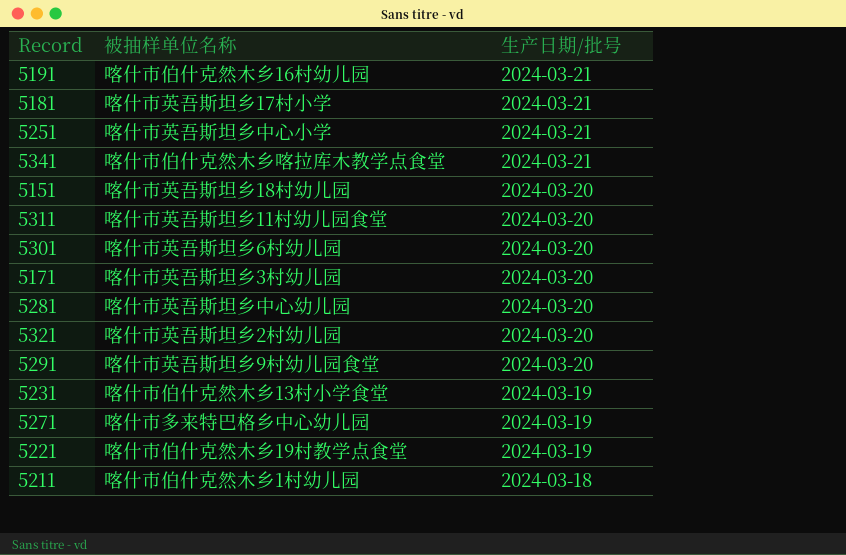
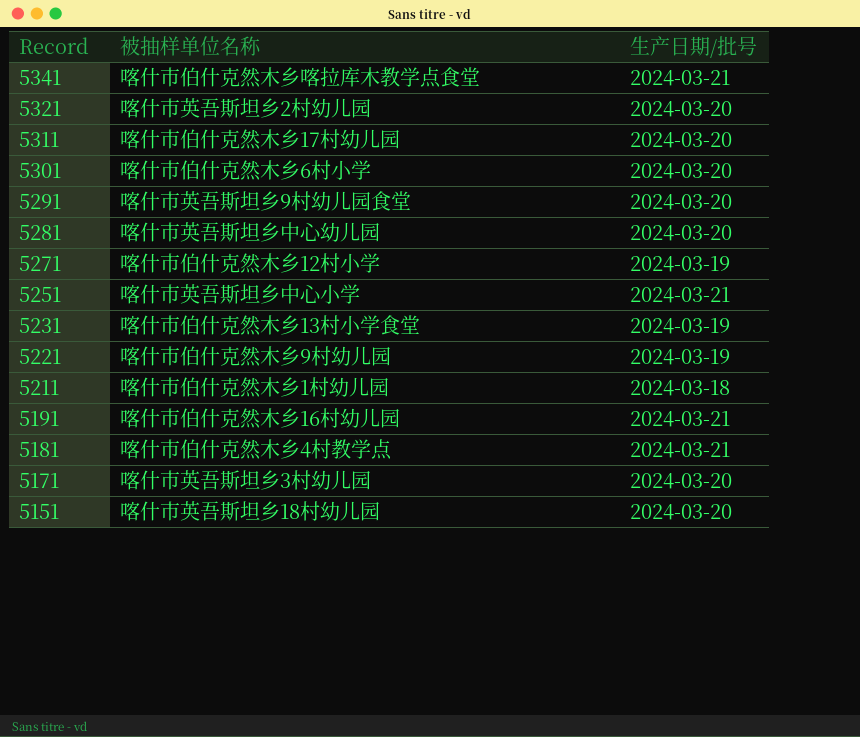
row order: 生产日期/批号 descending -> Record descending
5311 | 被抽样单位名称: 喀什市英吾斯坦乡11村幼儿园食堂 -> 喀什市伯什克然木乡17村幼儿园
5301 | 被抽样单位名称: 喀什市英吾斯坦乡6村幼儿园 -> 喀什市伯什克然木乡6村小学
5271 | 被抽样单位名称: 喀什市多来特巴格乡中心幼儿园 -> 喀什市伯什克然木乡12村小学
5221 | 被抽样单位名称: 喀什市伯什克然木乡19村教学点食堂 -> 喀什市伯什克然木乡9村幼儿园
5181 | 被抽样单位名称: 喀什市英吾斯坦乡17村小学 -> 喀什市伯什克然木乡4村教学点

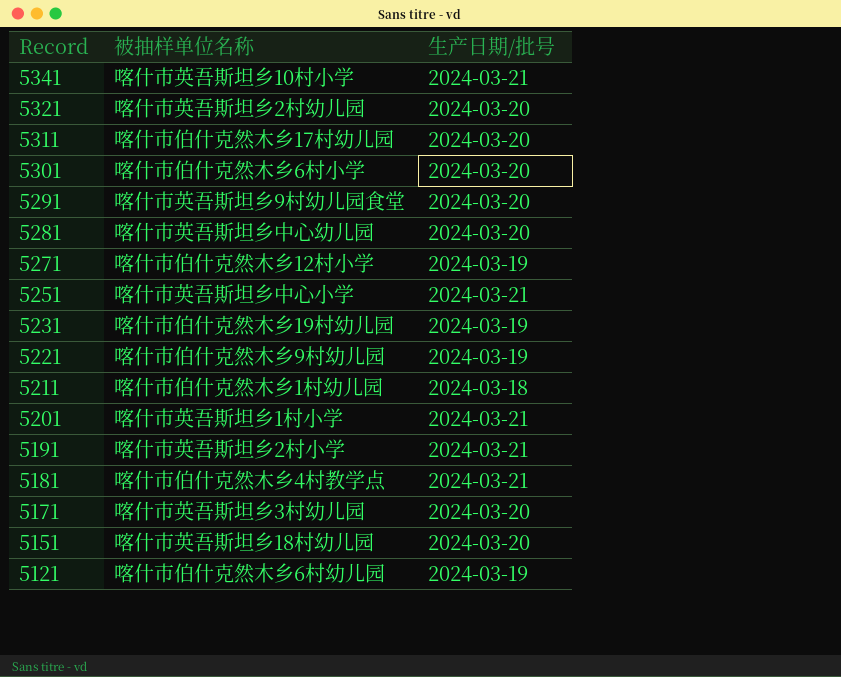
5341 | 被抽样单位名称: 喀什市伯什克然木乡喀拉库木教学点食堂 -> 喀什市英吾斯坦乡10村小学
5231 | 被抽样单位名称: 喀什市伯什克然木乡13村小学食堂 -> 喀什市伯什克然木乡19村幼儿园
row 5201: none -> 喀什市英吾斯坦乡1村小学 | 2024-03-21
5191 | 被抽样单位名称: 喀什市伯什克然木乡16村幼儿园 -> 喀什市英吾斯坦乡2村小学
row 5121: none -> 喀什市伯什克然木乡6村幼儿园 | 2024-03-19

